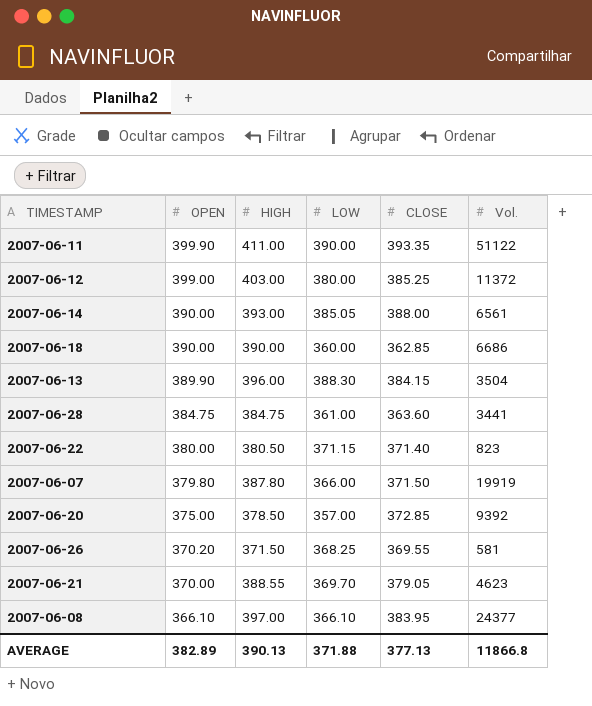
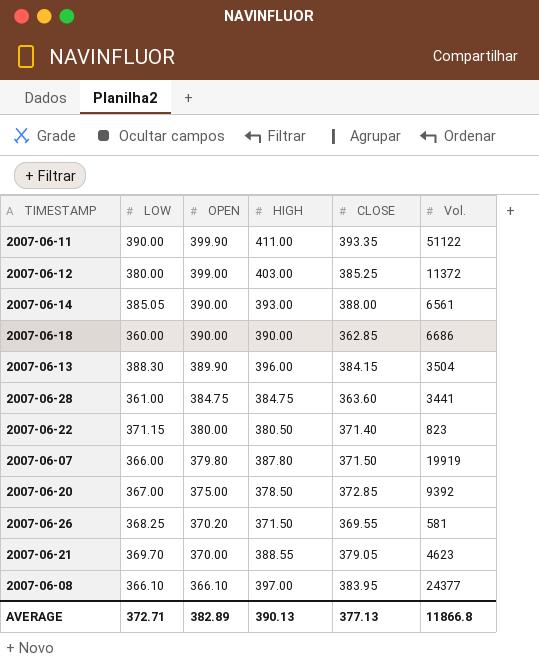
column LOW | position: 4 -> 2
2007-06-20 | LOW: 357.00 -> 367.00
AVERAGE | LOW: 371.88 -> 372.71

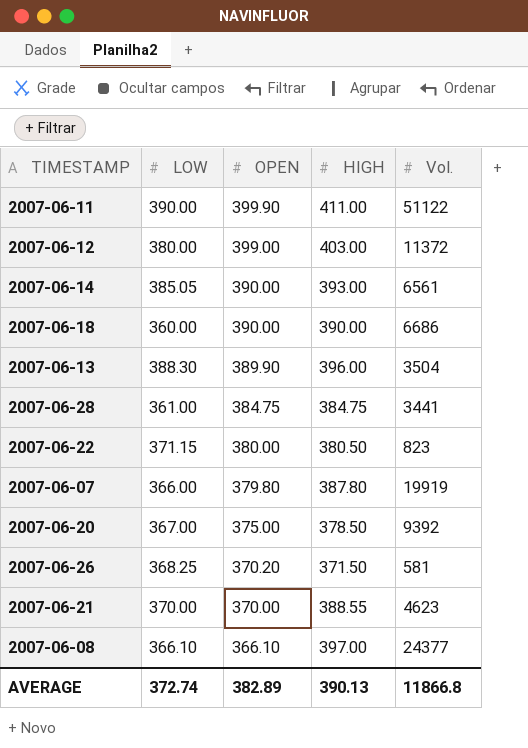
column CLOSE | position: 5 -> none
2007-06-21 | LOW: 369.70 -> 370.00
AVERAGE | LOW: 372.71 -> 372.74

